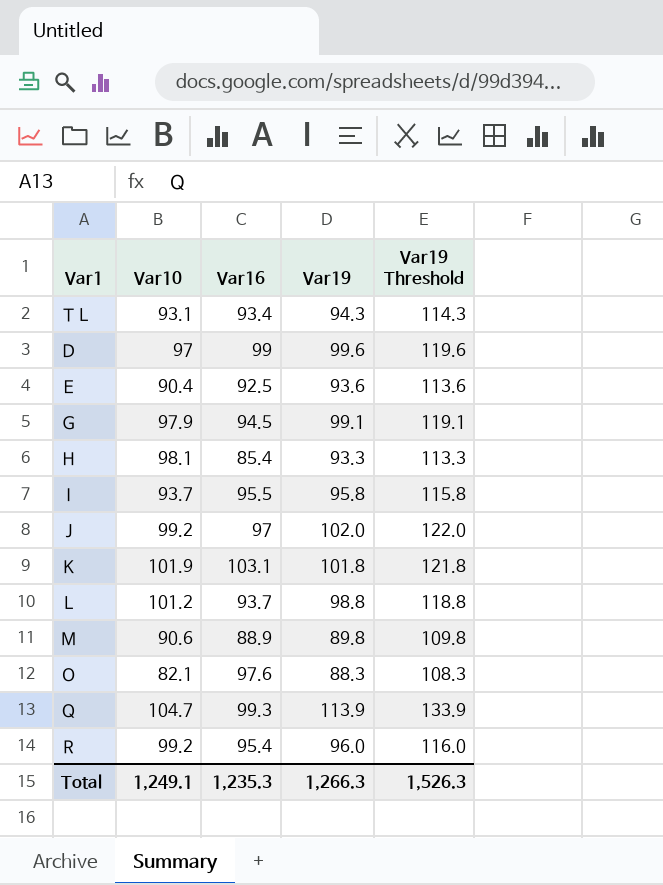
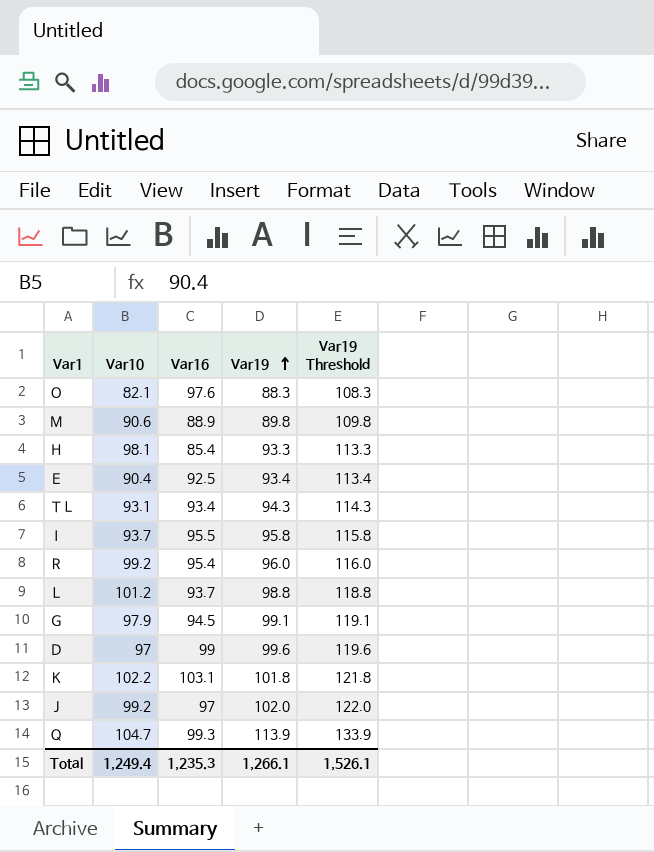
row order: none -> Var19 ascending
Ｅ | Var19: 93.6 -> 93.4
Ｅ | Var19 Threshold: 113.6 -> 113.4
Ｋ | Var10: 101.9 -> 102.2
Total | Var10: 1,249.1 -> 1,249.4
Total | Var19: 1,266.3 -> 1,266.1
Total | Var19 Threshold: 1,526.3 -> 1,526.1

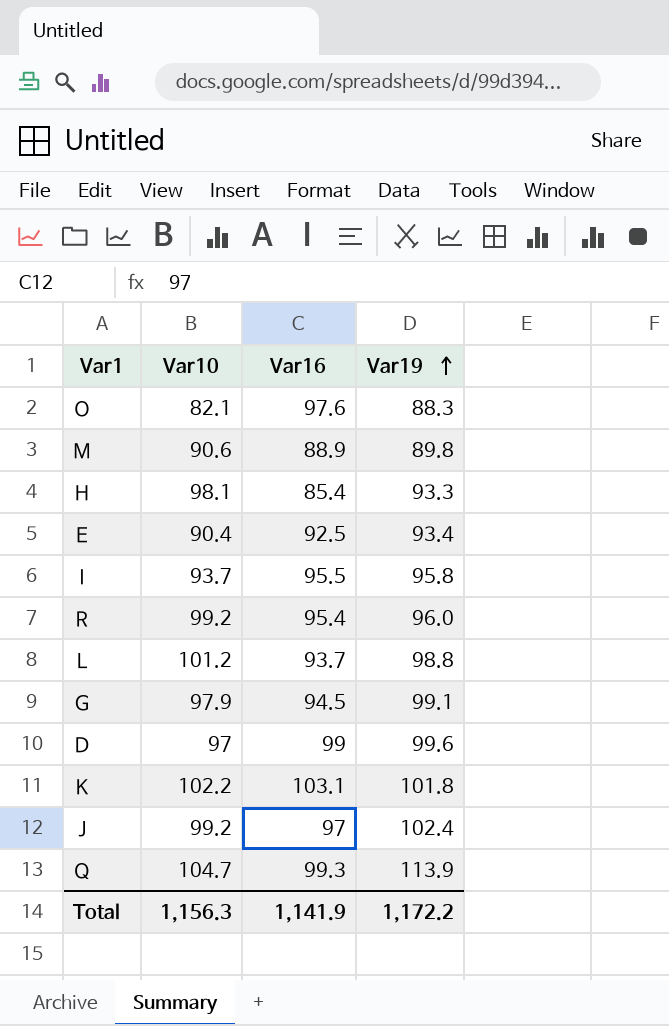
column Var19 Threshold | formula: [Var19] + 20 -> none
row ＴＬ: 93.1 | 93.4 | 94.3 | 114.3 -> none
Ｊ | Var19: 102.0 -> 102.4
Total | Var10: 1,249.4 -> 1,156.3
Total | Var16: 1,235.3 -> 1,141.9
Total | Var19: 1,266.1 -> 1,172.2

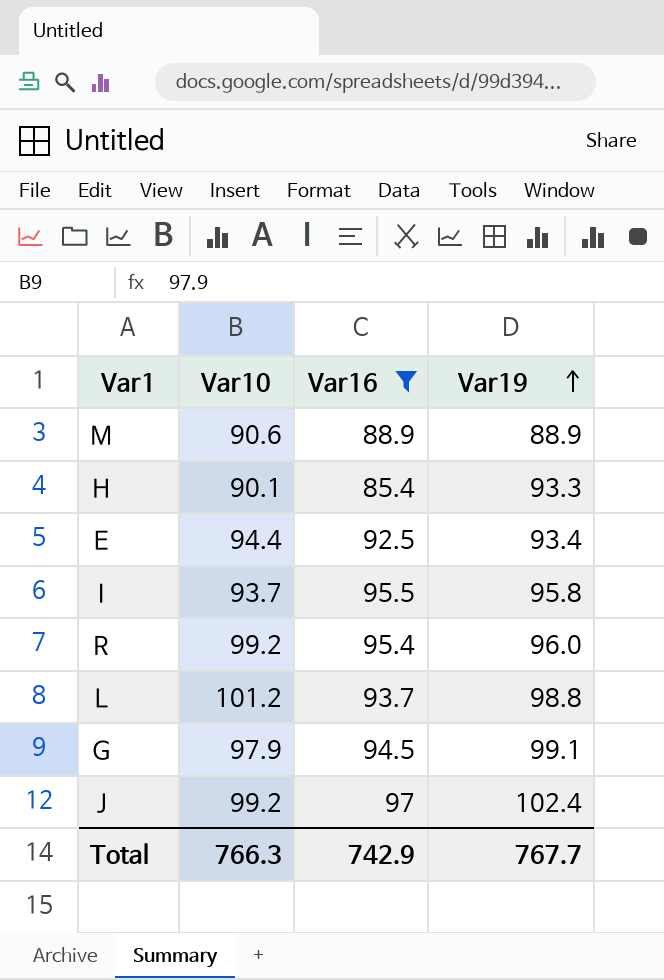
filter: none -> Var16 <= 97
Ｍ | Var19: 89.8 -> 88.9
Ｈ | Var10: 98.1 -> 90.1
Ｅ | Var10: 90.4 -> 94.4
Total | Var10: 1,156.3 -> 766.3
Total | Var16: 1,141.9 -> 742.9
Total | Var19: 1,172.2 -> 767.7

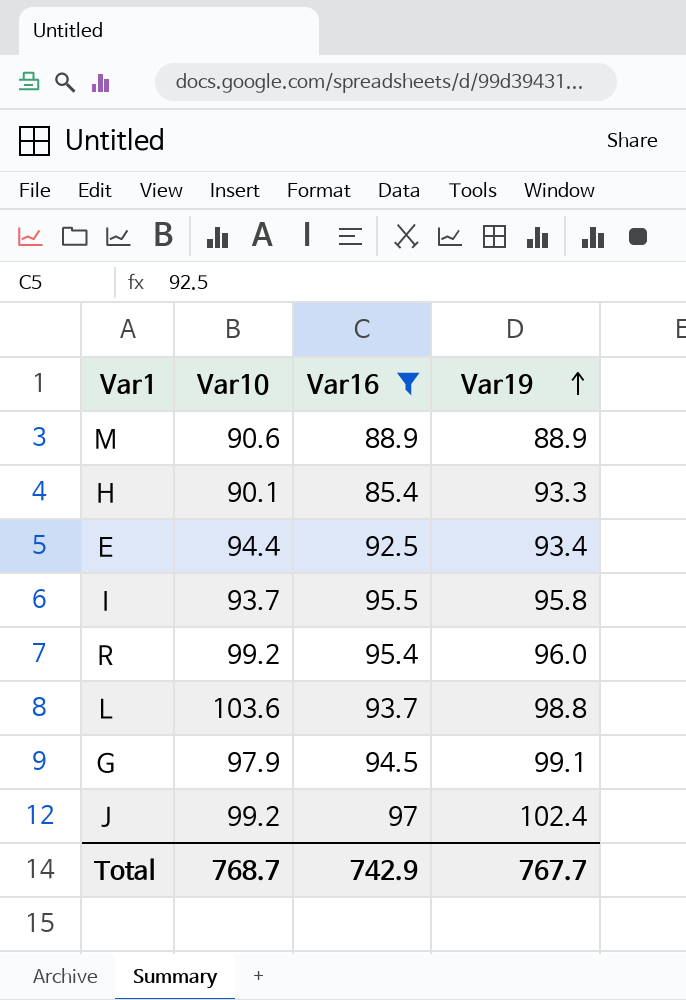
Ｌ | Var10: 101.2 -> 103.6
Total | Var10: 766.3 -> 768.7

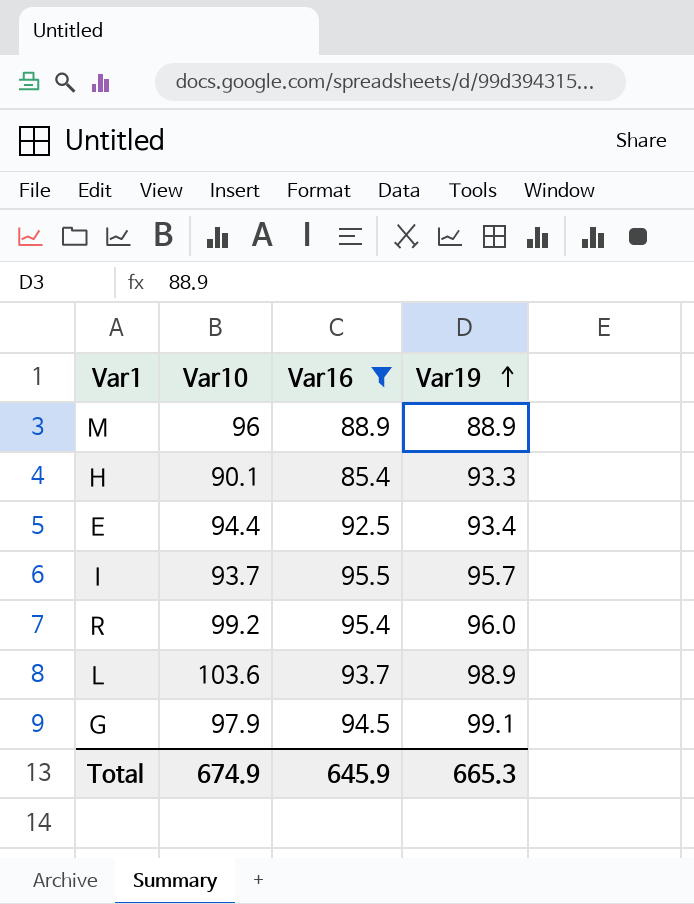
row Ｊ: 99.2 | 97 | 102.4 -> none
Ｍ | Var10: 90.6 -> 96
Ｉ | Var19: 95.8 -> 95.7
Ｌ | Var19: 98.8 -> 98.9
Total | Var10: 768.7 -> 674.9
Total | Var16: 742.9 -> 645.9
Total | Var19: 767.7 -> 665.3

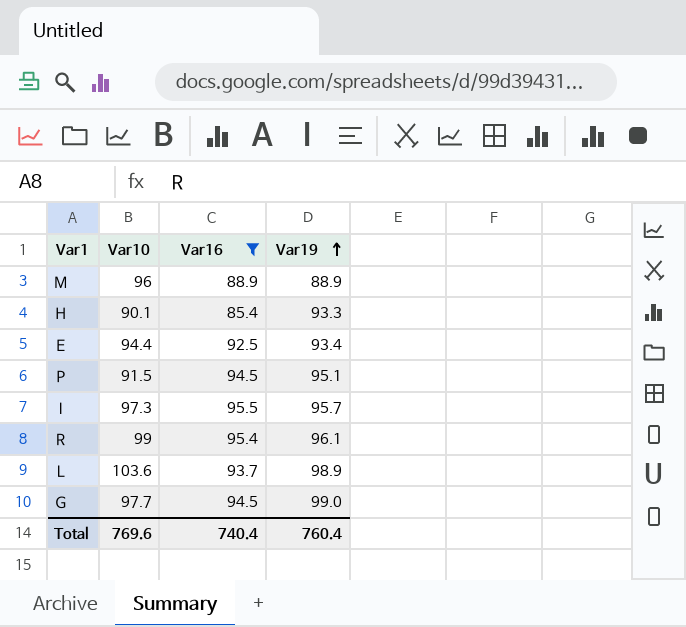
row Ｐ: none -> 91.5 | 94.5 | 95.1
Ｉ | Var10: 93.7 -> 97.3
Ｒ | Var10: 99.2 -> 99
Ｒ | Var19: 96.0 -> 96.1
Ｇ | Var10: 97.9 -> 97.7
Ｇ | Var19: 99.1 -> 99.0
Total | Var10: 674.9 -> 769.6
Total | Var16: 645.9 -> 740.4
Total | Var19: 665.3 -> 760.4

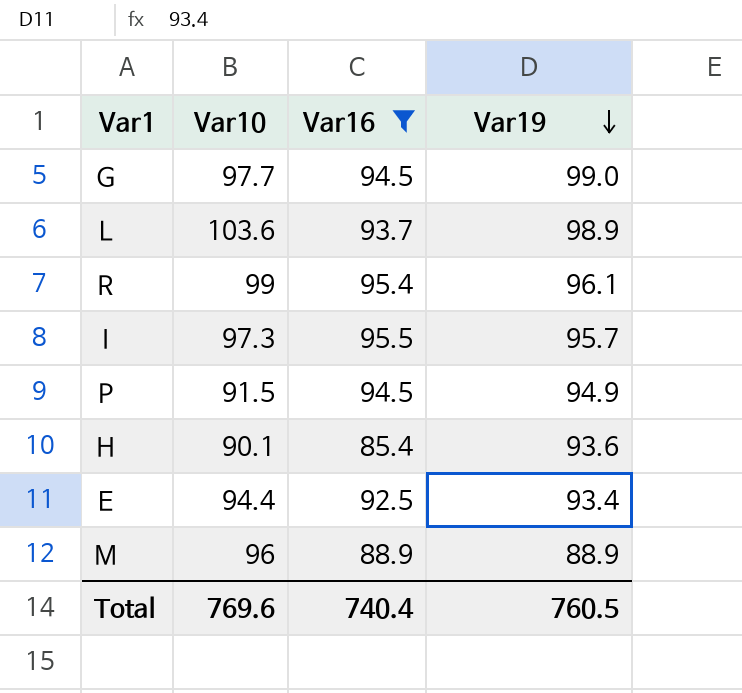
row order: Var19 ascending -> Var19 descending
Ｐ | Var19: 95.1 -> 94.9
Ｈ | Var19: 93.3 -> 93.6
Total | Var19: 760.4 -> 760.5

